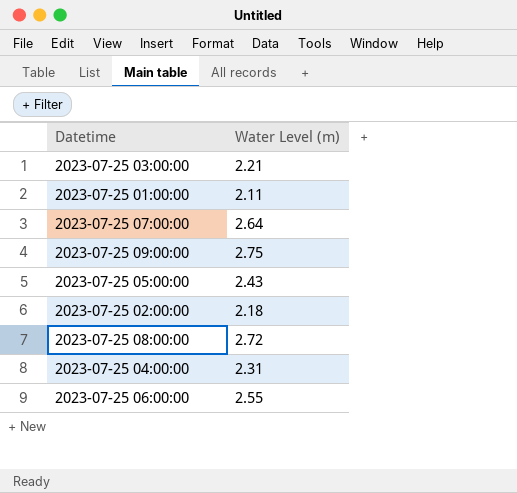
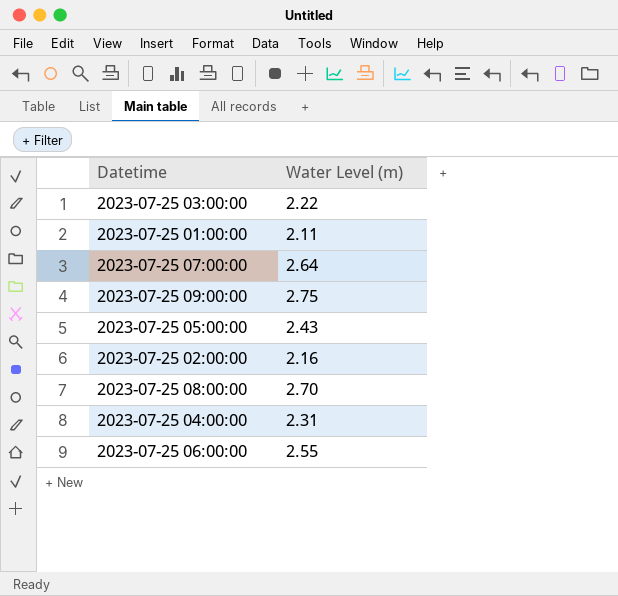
2023-07-25 03:00:00 | Water Level (m): 2.21 -> 2.22
2023-07-25 02:00:00 | Water Level (m): 2.18 -> 2.16
2023-07-25 08:00:00 | Water Level (m): 2.72 -> 2.70

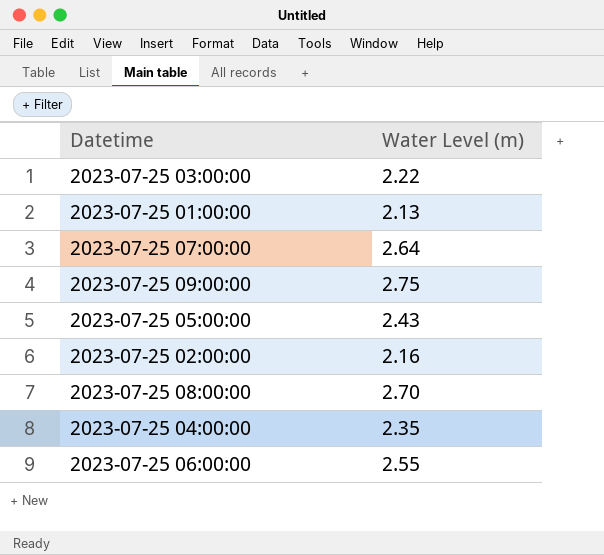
2023-07-25 01:00:00 | Water Level (m): 2.11 -> 2.13
2023-07-25 04:00:00 | Water Level (m): 2.31 -> 2.35

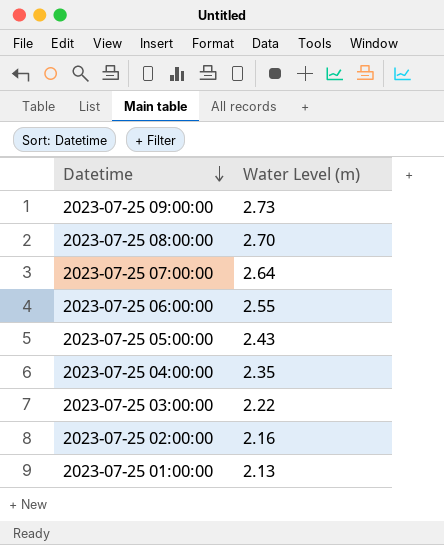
row order: none -> Datetime descending
2023-07-25 09:00:00 | Water Level (m): 2.75 -> 2.73

